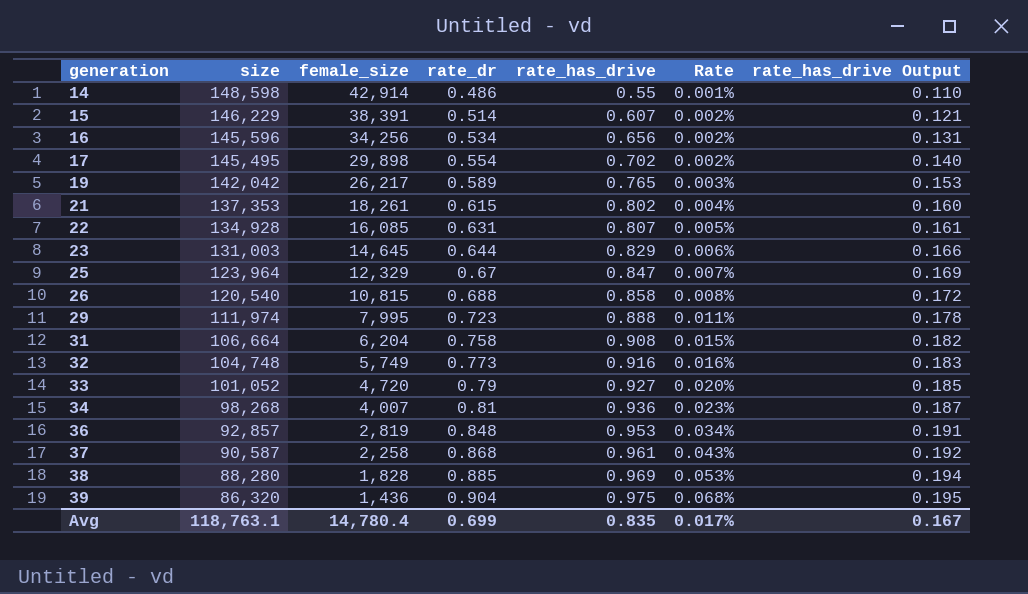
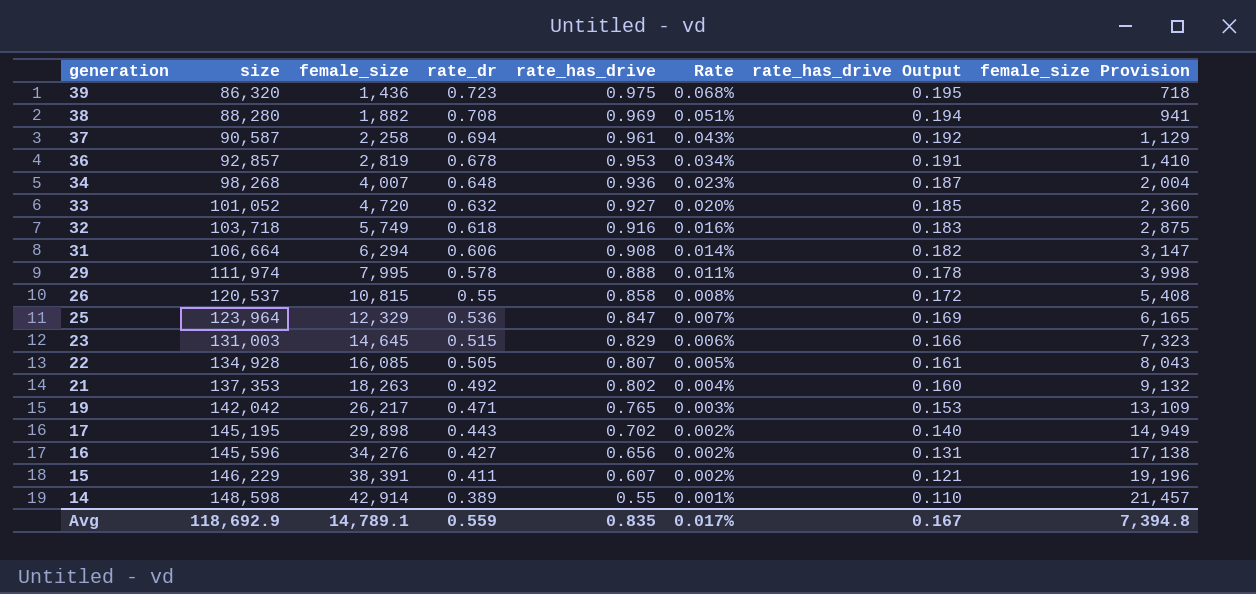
row order: generation ascending -> generation descending
column female_size Provision | formula: none -> [female_size] * 0.5
39 | rate_dr: 0.904 -> 0.723
38 | female_size: 1,828 -> 1,882
38 | rate_dr: 0.885 -> 0.708
38 | Rate: 0.053% -> 0.051%
37 | rate_dr: 0.868 -> 0.694
36 | rate_dr: 0.848 -> 0.678
34 | rate_dr: 0.81 -> 0.648
33 | rate_dr: 0.79 -> 0.632
32 | size: 104,748 -> 103,718
32 | rate_dr: 0.773 -> 0.618
31 | female_size: 6,204 -> 6,294
31 | rate_dr: 0.758 -> 0.606
31 | Rate: 0.015% -> 0.014%
29 | rate_dr: 0.723 -> 0.578
26 | size: 120,540 -> 120,537
26 | rate_dr: 0.688 -> 0.55
25 | rate_dr: 0.67 -> 0.536
23 | rate_dr: 0.644 -> 0.515
22 | rate_dr: 0.631 -> 0.505
21 | female_size: 18,261 -> 18,263
21 | rate_dr: 0.615 -> 0.492
19 | rate_dr: 0.589 -> 0.471
17 | size: 145,495 -> 145,195
17 | rate_dr: 0.554 -> 0.443
16 | female_size: 34,256 -> 34,276
16 | rate_dr: 0.534 -> 0.427
15 | rate_dr: 0.514 -> 0.411
14 | rate_dr: 0.486 -> 0.389
Avg | size: 118,763.1 -> 118,692.9
Avg | female_size: 14,780.4 -> 14,789.1
Avg | rate_dr: 0.699 -> 0.559

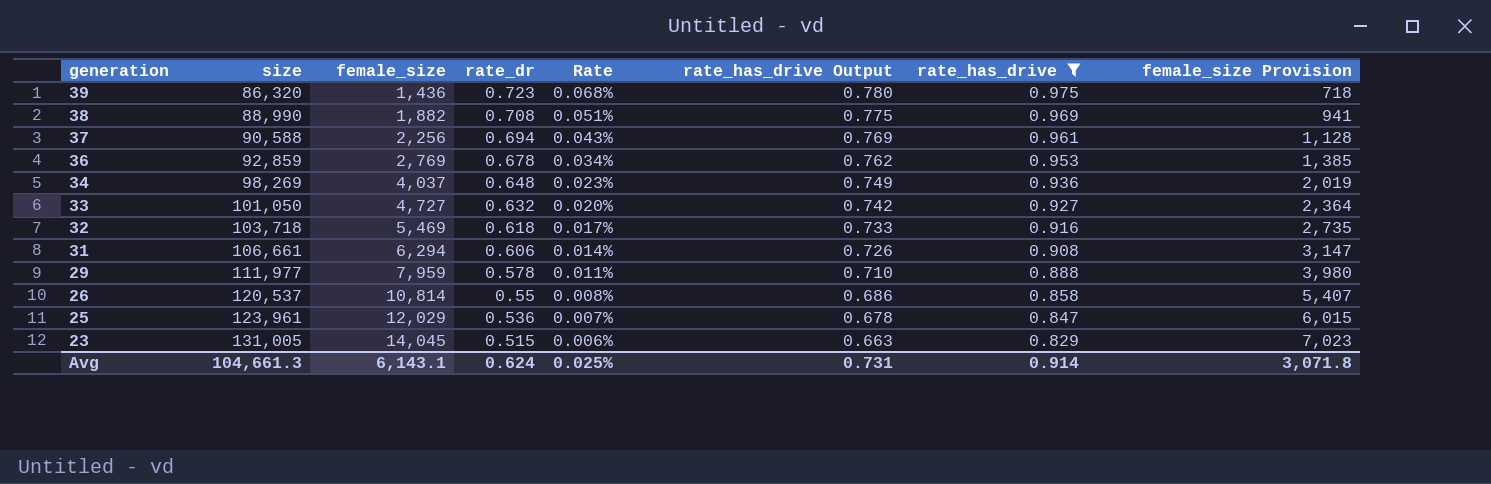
filter: none -> rate_has_drive >= 0.829
column rate_has_drive Output | formula: [rate_has_drive] * 0.2 -> [rate_has_drive] * 0.8
column rate_has_drive | position: 5 -> 7
38 | size: 88,280 -> 88,990
37 | size: 90,587 -> 90,588
37 | female_size: 2,258 -> 2,256
37 | female_size Provision: 1,129 -> 1,128
36 | size: 92,857 -> 92,859
36 | female_size: 2,819 -> 2,769
36 | female_size Provision: 1,410 -> 1,385
34 | size: 98,268 -> 98,269
34 | female_size: 4,007 -> 4,037
34 | female_size Provision: 2,004 -> 2,019
33 | size: 101,052 -> 101,050
33 | female_size: 4,720 -> 4,727
33 | female_size Provision: 2,360 -> 2,364
32 | female_size: 5,749 -> 5,469
32 | Rate: 0.016% -> 0.017%
32 | female_size Provision: 2,875 -> 2,735
31 | size: 106,664 -> 106,661
29 | size: 111,974 -> 111,977
29 | female_size: 7,995 -> 7,959
29 | female_size Provision: 3,998 -> 3,980
26 | female_size: 10,815 -> 10,814
26 | female_size Provision: 5,408 -> 5,407
25 | size: 123,964 -> 123,961
25 | female_size: 12,329 -> 12,029
25 | female_size Provision: 6,165 -> 6,015
23 | size: 131,003 -> 131,005
23 | female_size: 14,645 -> 14,045
23 | female_size Provision: 7,323 -> 7,023
Avg | size: 118,692.9 -> 104,661.3
Avg | female_size: 14,789.1 -> 6,143.1
Avg | rate_dr: 0.559 -> 0.624
Avg | Rate: 0.017% -> 0.025%
Avg | rate_has_drive Output: 0.167 -> 0.731
Avg | rate_has_drive: 0.835 -> 0.914
Avg | female_size Provision: 7,394.8 -> 3,071.8

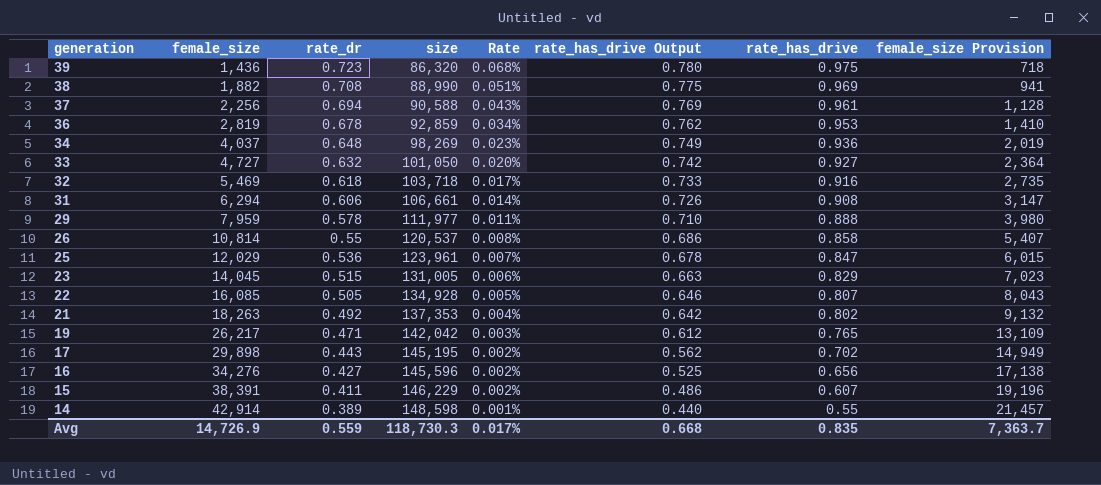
filter: rate_has_drive >= 0.829 -> none
column size | position: 2 -> 4
36 | female_size: 2,769 -> 2,819
36 | female_size Provision: 1,385 -> 1,410
Avg | female_size: 6,143.1 -> 14,726.9
Avg | rate_dr: 0.624 -> 0.559
Avg | size: 104,661.3 -> 118,730.3
Avg | Rate: 0.025% -> 0.017%
Avg | rate_has_drive Output: 0.731 -> 0.668
Avg | rate_has_drive: 0.914 -> 0.835
Avg | female_size Provision: 3,071.8 -> 7,363.7

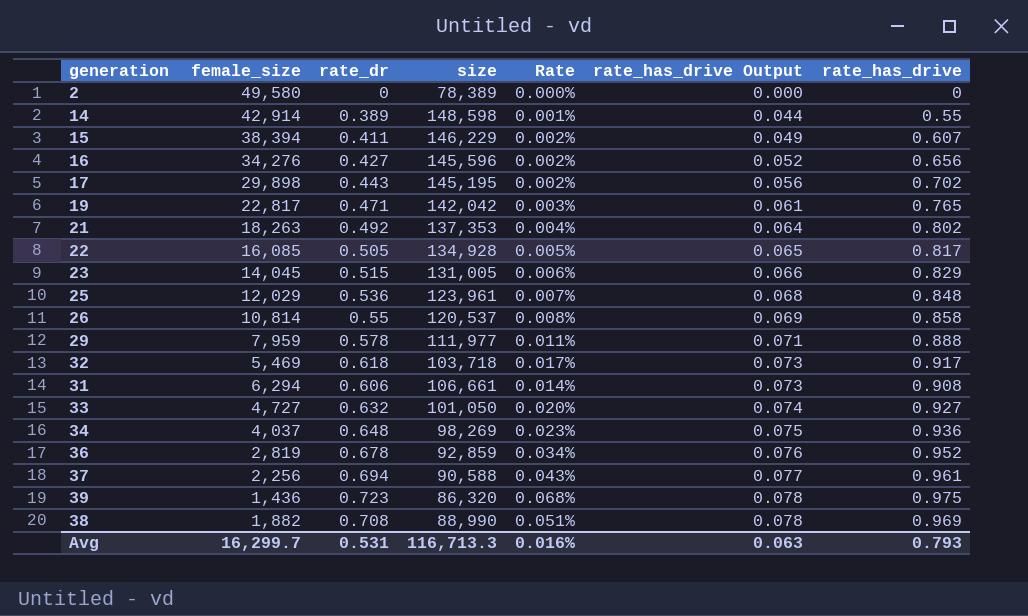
row order: generation descending -> rate_has_drive Output ascending
column female_size Provision | formula: [female_size] * 0.5 -> none
column rate_has_drive Output | formula: [rate_has_drive] * 0.8 -> [rate_has_drive] * 0.08
row 2: none -> 49,580 | 0 | 78,389 | 0.000% | 0.000 | 0
15 | female_size: 38,391 -> 38,394
19 | female_size: 26,217 -> 22,817
22 | rate_has_drive: 0.807 -> 0.817
25 | rate_has_drive: 0.847 -> 0.848
32 | rate_has_drive: 0.916 -> 0.917
36 | rate_has_drive: 0.953 -> 0.952
Avg | female_size: 14,726.9 -> 16,299.7
Avg | rate_dr: 0.559 -> 0.531
Avg | size: 118,730.3 -> 116,713.3
Avg | Rate: 0.017% -> 0.016%
Avg | rate_has_drive Output: 0.668 -> 0.063
Avg | rate_has_drive: 0.835 -> 0.793

